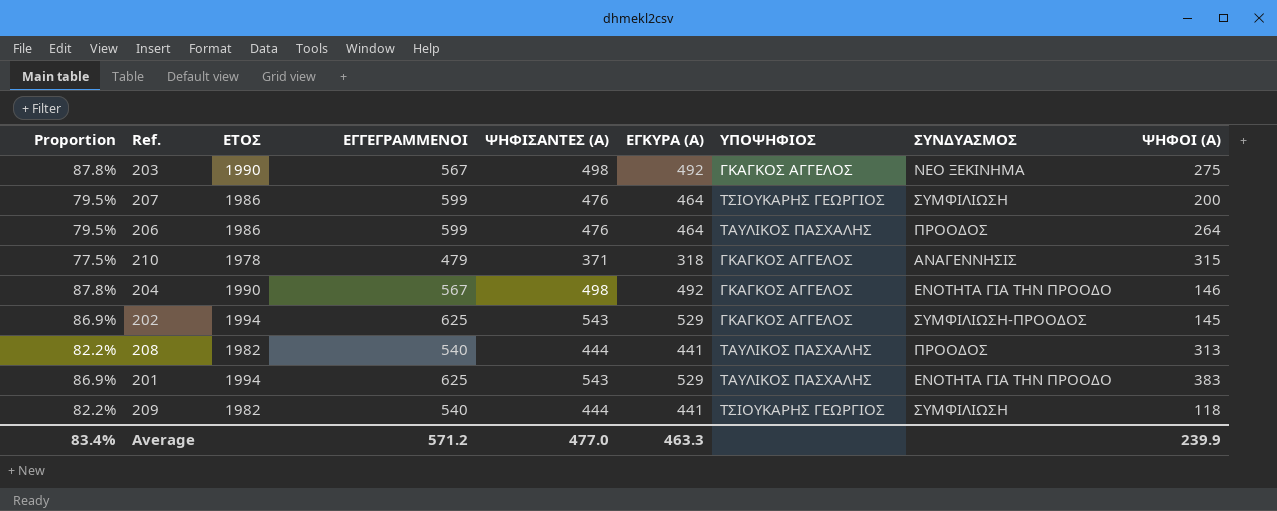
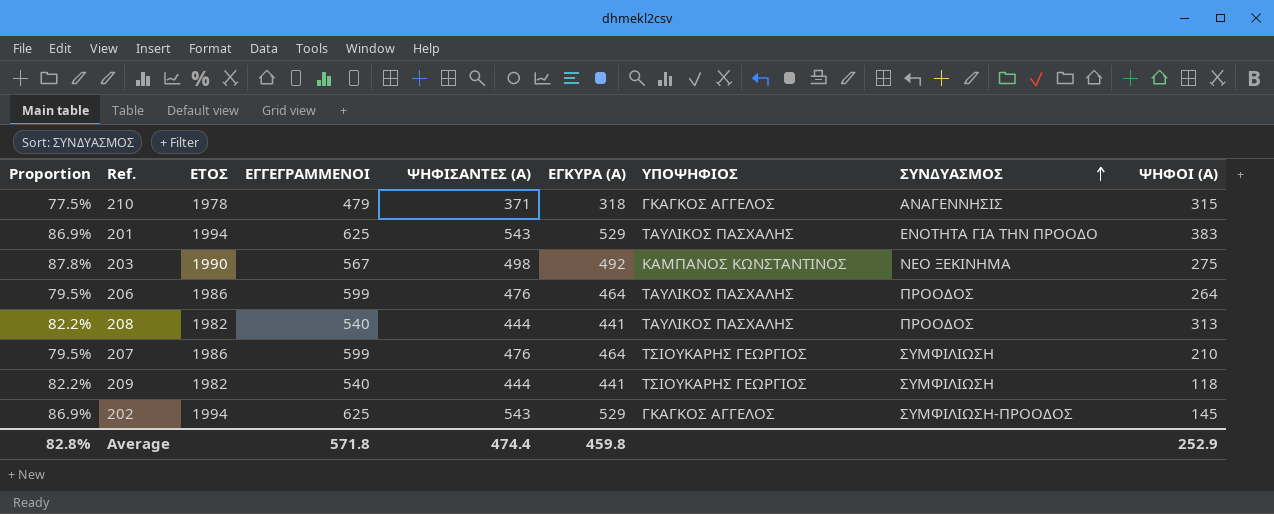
row order: none -> ΣΥΝΔΥΑΣΜΟΣ ascending
row 204: 87.8% | 1990 | 567 | 498 | 492 | ΓΚΑΓΚΟΣ ΑΓΓΕΛΟΣ | ΕΝΟΤΗΤΑ ΓΙΑ ΤΗΝ ΠΡΟΟΔΟ | 146 -> none
203 | ΥΠΟΨΗΦΙΟΣ: ΓΚΑΓΚΟΣ ΑΓΓΕΛΟΣ -> ΚΑΜΠΑΝΟΣ ΚΩΝΣΤΑΝΤΙΝΟΣ
207 | ΨΗΦΟΙ (Α): 200 -> 210
Average | Proportion: 83.4% -> 82.8%
Average | ΕΓΓΕΓΡΑΜΜΕΝΟΙ: 571.2 -> 571.8
Average | ΨΗΦΙΣΑΝΤΕΣ (Α): 477.0 -> 474.4
Average | ΕΓΚΥΡΑ (Α): 463.3 -> 459.8
Average | ΨΗΦΟΙ (Α): 239.9 -> 252.9

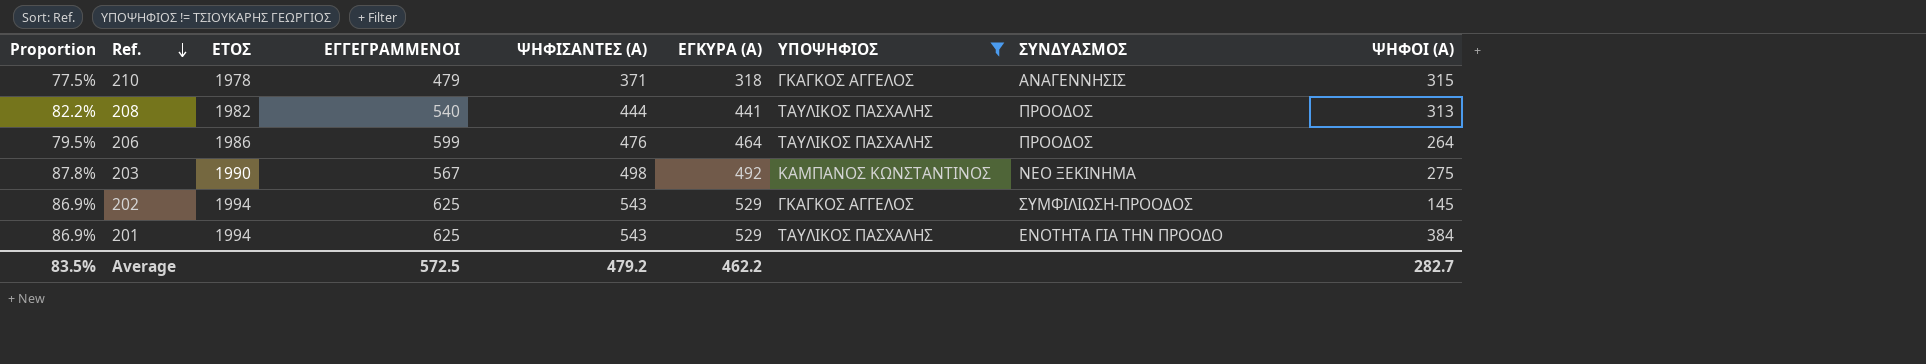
filter: none -> ΥΠΟΨΗΦΙΟΣ != ΤΣΙΟΥΚΑΡΗΣ ΓΕΩΡΓΙΟΣ
row order: ΣΥΝΔΥΑΣΜΟΣ ascending -> Ref. descending
201 | ΨΗΦΟΙ (Α): 383 -> 384
Average | Proportion: 82.8% -> 83.5%
Average | ΕΓΓΕΓΡΑΜΜΕΝΟΙ: 571.8 -> 572.5
Average | ΨΗΦΙΣΑΝΤΕΣ (Α): 474.4 -> 479.2
Average | ΕΓΚΥΡΑ (Α): 459.8 -> 462.2
Average | ΨΗΦΟΙ (Α): 252.9 -> 282.7

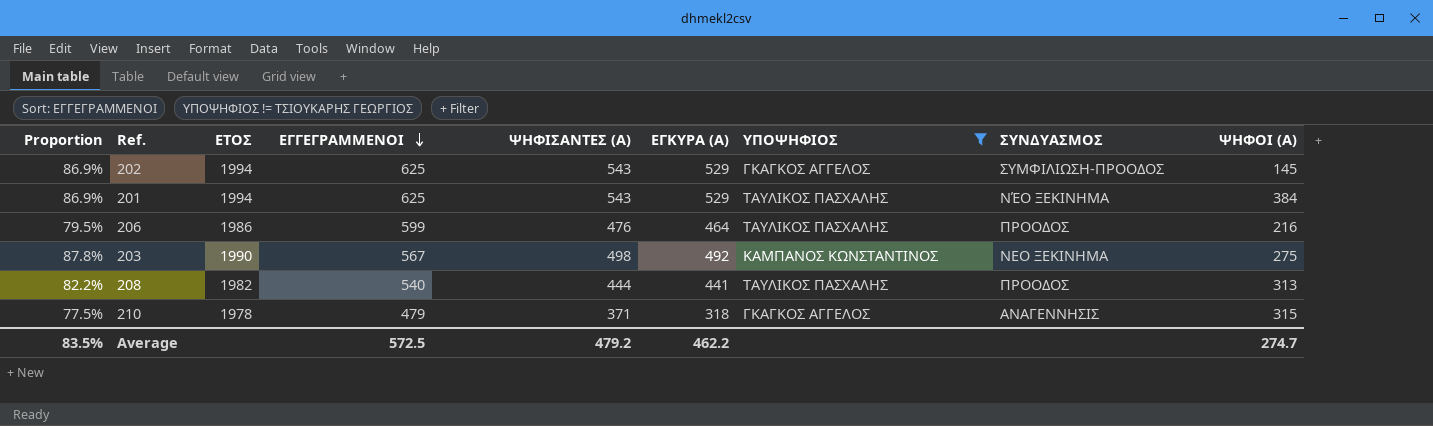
row order: Ref. descending -> ΕΓΓΕΓΡΑΜΜΕΝΟΙ descending
201 | ΣΥΝΔΥΑΣΜΟΣ: ΕΝΟΤΗΤΑ ΓΙΑ ΤΗΝ ΠΡΟΟΔΟ -> ΝΈΟ ΞΕΚΙΝΗΜΑ
206 | ΨΗΦΟΙ (Α): 264 -> 216
Average | ΨΗΦΟΙ (Α): 282.7 -> 274.7

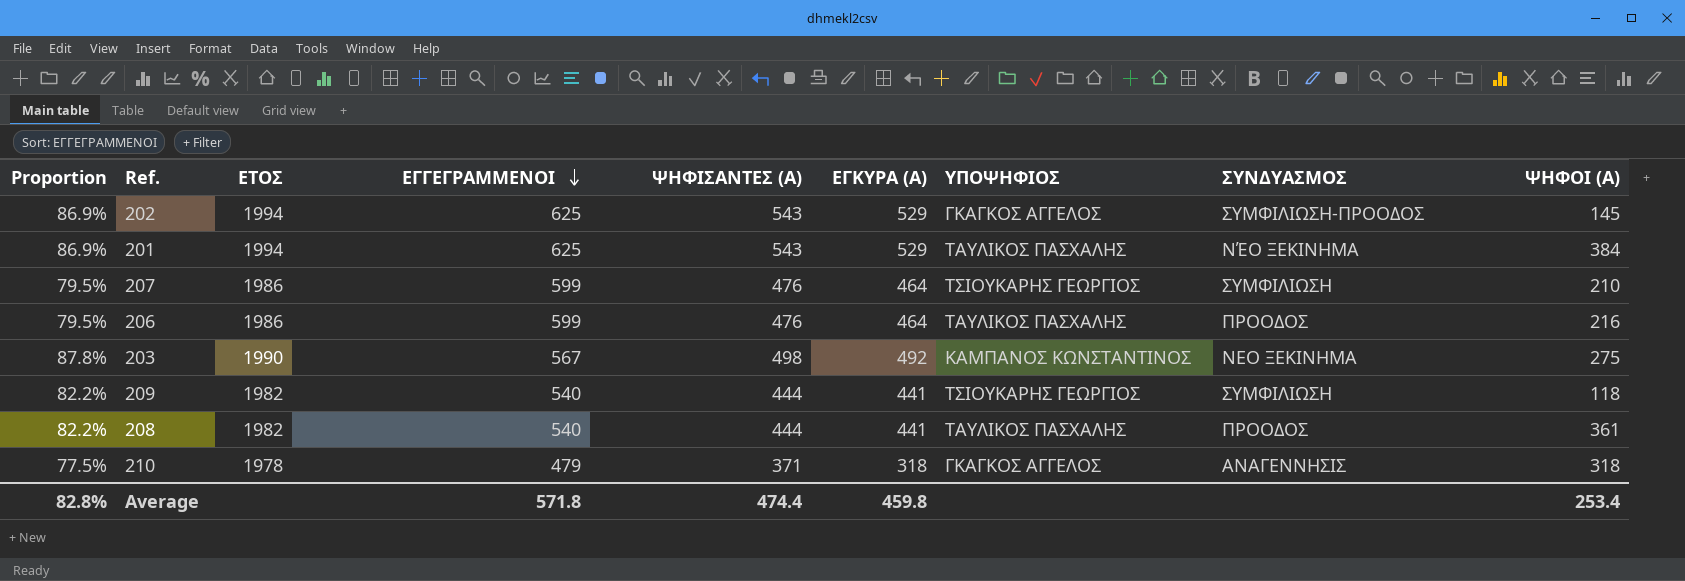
filter: ΥΠΟΨΗΦΙΟΣ != ΤΣΙΟΥΚΑΡΗΣ ΓΕΩΡΓΙΟΣ -> none
208 | ΨΗΦΟΙ (Α): 313 -> 361
210 | ΨΗΦΟΙ (Α): 315 -> 318
Average | Proportion: 83.5% -> 82.8%
Average | ΕΓΓΕΓΡΑΜΜΕΝΟΙ: 572.5 -> 571.8
Average | ΨΗΦΙΣΑΝΤΕΣ (Α): 479.2 -> 474.4
Average | ΕΓΚΥΡΑ (Α): 462.2 -> 459.8
Average | ΨΗΦΟΙ (Α): 274.7 -> 253.4

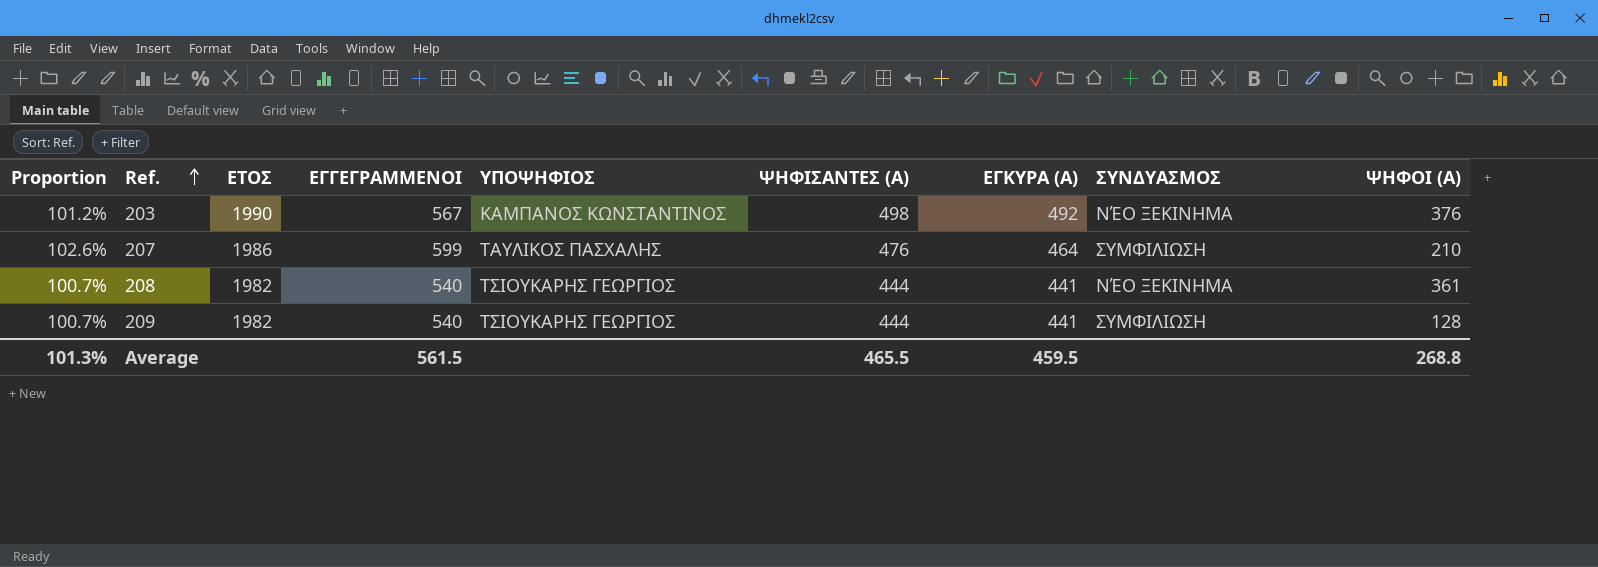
row order: ΕΓΓΕΓΡΑΜΜΕΝΟΙ descending -> Ref. ascending
column Proportion | formula: [ΨΗΦΙΣΑΝΤΕΣ (Α)] / [ΕΓΓΕΓΡΑΜΜΕΝΟΙ] -> [ΨΗΦΙΣΑΝΤΕΣ (Α)] / [ΕΓΚΥΡΑ (Α)]
column ΥΠΟΨΗΦΙΟΣ | position: 7 -> 5
row 202: 86.9% | 1994 | 625 | 543 | 529 | ΓΚΑΓΚΟΣ ΑΓΓΕΛΟΣ | ΣΥΜΦΙΛΙΩΣΗ-ΠΡΟΟΔΟΣ | 145 -> none
row 201: 86.9% | 1994 | 625 | 543 | 529 | ΤΑΥΛΙΚΟΣ ΠΑΣΧΑΛΗΣ | ΝΈΟ ΞΕΚΙΝΗΜΑ | 384 -> none
row 206: 79.5% | 1986 | 599 | 476 | 464 | ΤΑΥΛΙΚΟΣ ΠΑΣΧΑΛΗΣ | ΠΡΟΟΔΟΣ | 216 -> none
row 210: 77.5% | 1978 | 479 | 371 | 318 | ΓΚΑΓΚΟΣ ΑΓΓΕΛΟΣ | ΑΝΑΓΕΝΝΗΣΙΣ | 318 -> none
203 | ΣΥΝΔΥΑΣΜΟΣ: ΝΕΟ ΞΕΚΙΝΗΜΑ -> ΝΈΟ ΞΕΚΙΝΗΜΑ
203 | ΨΗΦΟΙ (Α): 275 -> 376
207 | ΥΠΟΨΗΦΙΟΣ: ΤΣΙΟΥΚΑΡΗΣ ΓΕΩΡΓΙΟΣ -> ΤΑΥΛΙΚΟΣ ΠΑΣΧΑΛΗΣ
208 | ΥΠΟΨΗΦΙΟΣ: ΤΑΥΛΙΚΟΣ ΠΑΣΧΑΛΗΣ -> ΤΣΙΟΥΚΑΡΗΣ ΓΕΩΡΓΙΟΣ
208 | ΣΥΝΔΥΑΣΜΟΣ: ΠΡΟΟΔΟΣ -> ΝΈΟ ΞΕΚΙΝΗΜΑ
209 | ΨΗΦΟΙ (Α): 118 -> 128
Average | Proportion: 82.8% -> 101.3%
Average | ΕΓΓΕΓΡΑΜΜΕΝΟΙ: 571.8 -> 561.5
Average | ΨΗΦΙΣΑΝΤΕΣ (Α): 474.4 -> 465.5
Average | ΕΓΚΥΡΑ (Α): 459.8 -> 459.5
Average | ΨΗΦΟΙ (Α): 253.4 -> 268.8

